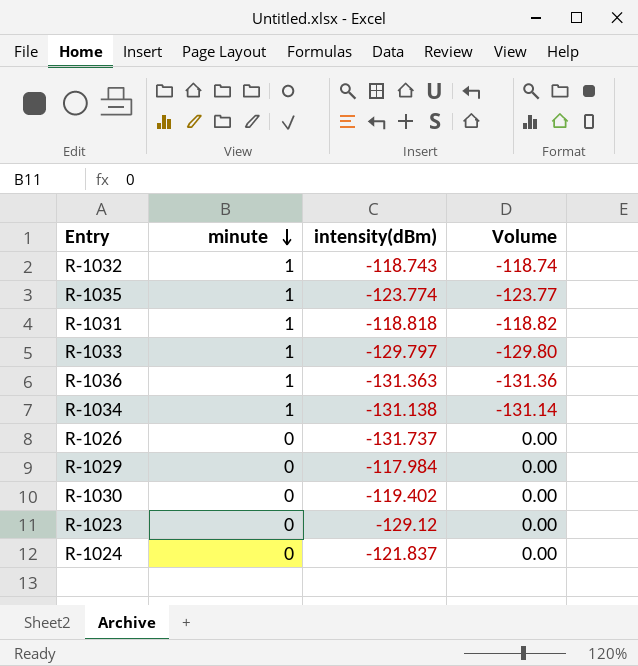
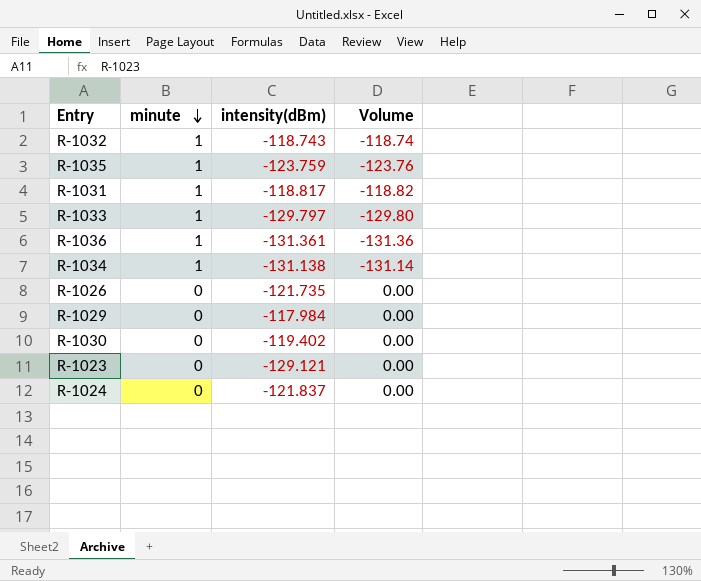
R-1035 | intensity(dBm): -123.774 -> -123.759
R-1035 | Volume: -123.77 -> -123.76
R-1031 | intensity(dBm): -118.818 -> -118.817
R-1036 | intensity(dBm): -131.363 -> -131.361
R-1026 | intensity(dBm): -131.737 -> -121.735
R-1023 | intensity(dBm): -129.12 -> -129.121

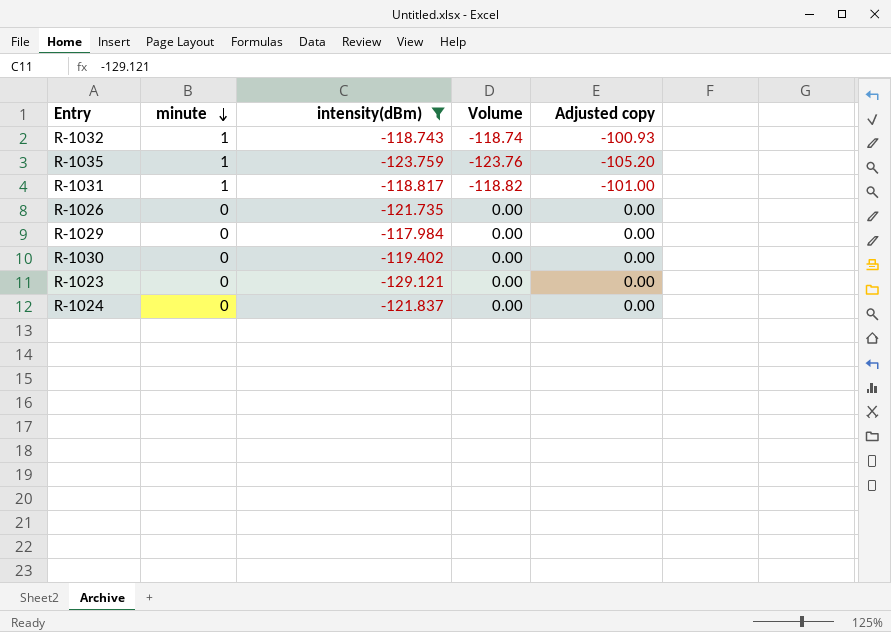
filter: none -> intensity(dBm) >= -129.121
column Adjusted copy | formula: none -> [Volume] * 0.85

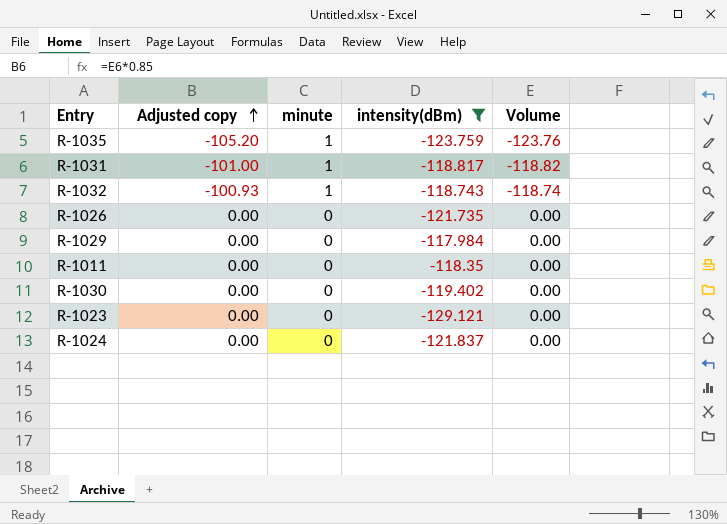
row order: minute descending -> Adjusted copy ascending
column Adjusted copy | position: 5 -> 2
row R-1011: none -> 0.00 | 0 | -118.35 | 0.00

